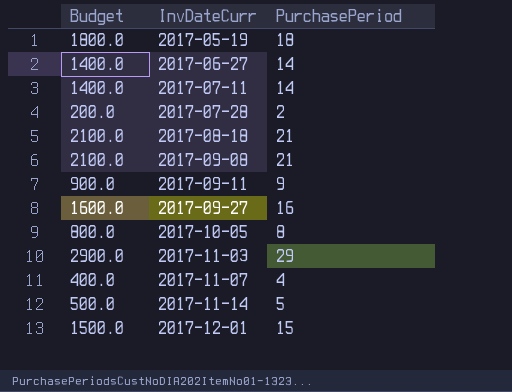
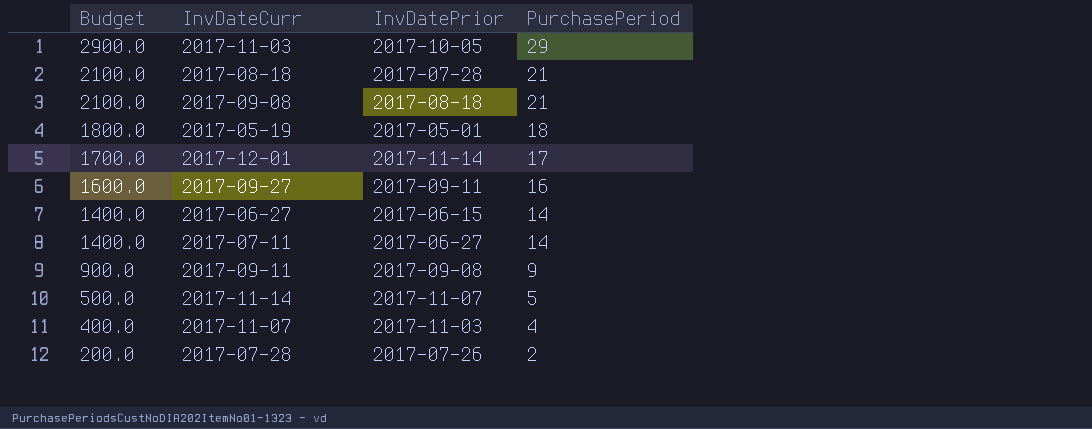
row order: InvDateCurr ascending -> Budget descending
column InvDatePrior | position: none -> 3
row 2017-10-05: 800.0 | 8 -> none
2017-12-01 | Budget: 1500.0 -> 1700.0
2017-12-01 | PurchasePeriod: 15 -> 17

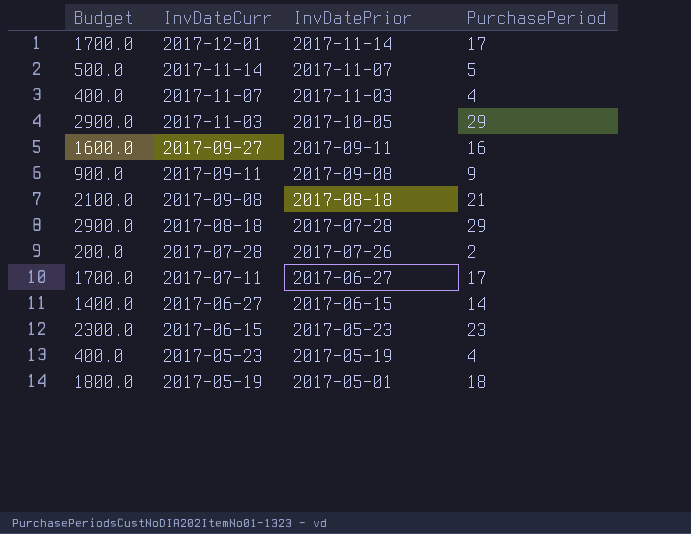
row order: Budget descending -> InvDateCurr descending
2017-08-18 | Budget: 2100.0 -> 2900.0
2017-08-18 | PurchasePeriod: 21 -> 29
2017-07-11 | Budget: 1400.0 -> 1700.0
2017-07-11 | PurchasePeriod: 14 -> 17
row 2017-06-15: none -> 2300.0 | 2017-05-23 | 23
row 2017-05-23: none -> 400.0 | 2017-05-19 | 4

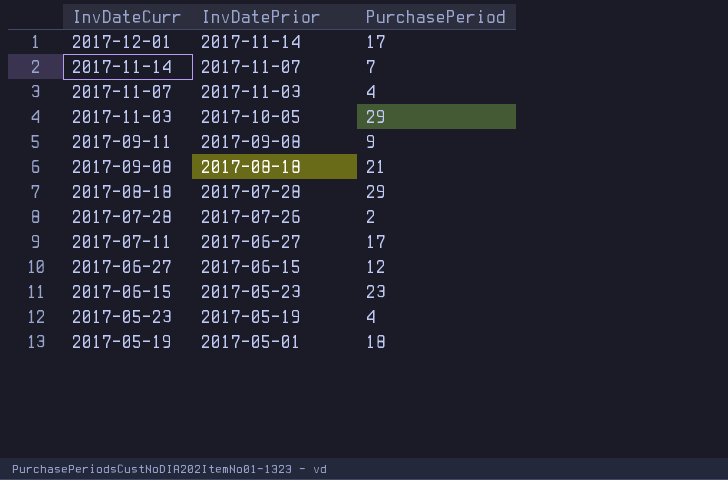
column Budget | formula: [PurchasePeriod] * 100 -> none
row 2017-09-27: 1600.0 | 2017-09-11 | 16 -> none
2017-11-14 | PurchasePeriod: 5 -> 7
2017-06-27 | PurchasePeriod: 14 -> 12

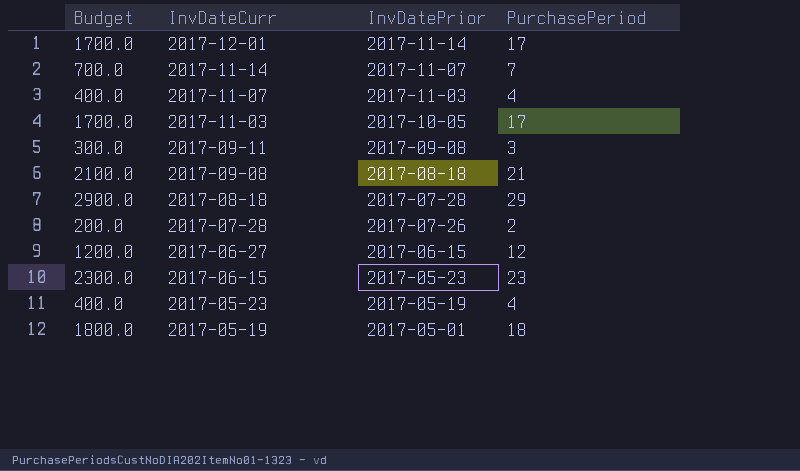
column Budget | formula: none -> [PurchasePeriod] * 100
row 2017-07-11: 2017-06-27 | 17 -> none
2017-11-03 | PurchasePeriod: 29 -> 17
2017-09-11 | PurchasePeriod: 9 -> 3

